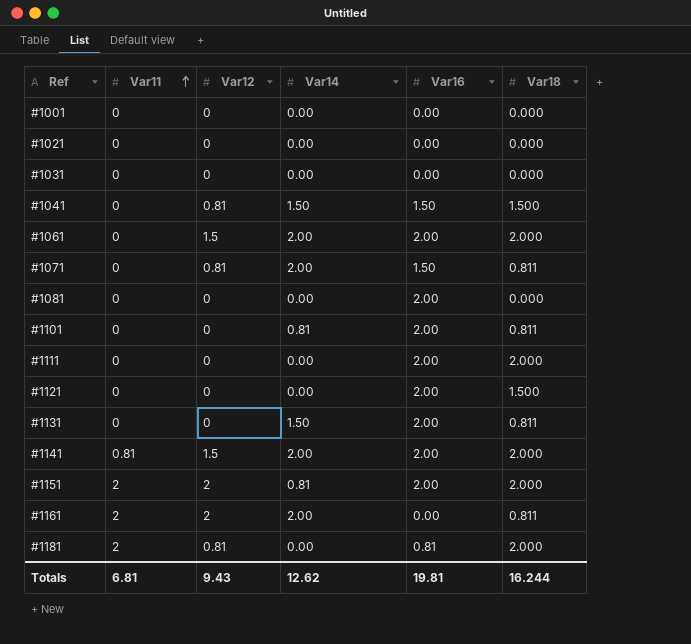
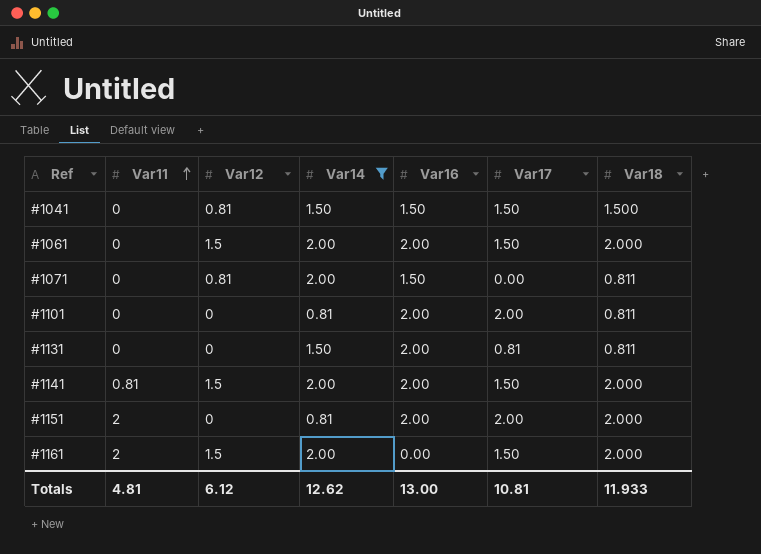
filter: none -> Var14 != 0.00
column Var17 | position: none -> 6
#1151 | Var12: 2 -> 0
#1161 | Var12: 2 -> 1.5
#1161 | Var18: 0.811 -> 2.000
Totals | Var11: 6.81 -> 4.81
Totals | Var12: 9.43 -> 6.12
Totals | Var16: 19.81 -> 13.00
Totals | Var18: 16.244 -> 11.933

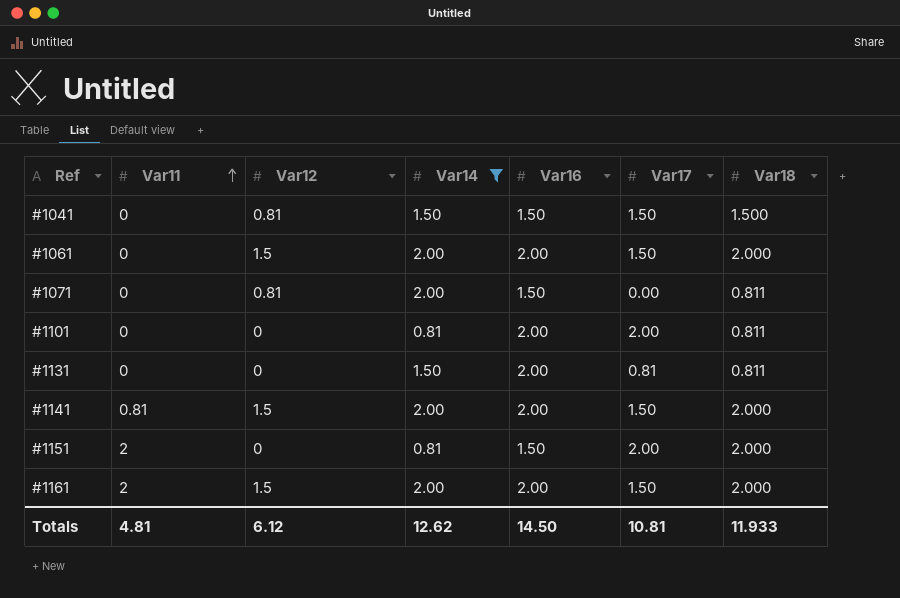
#1151 | Var16: 2.00 -> 1.50
#1161 | Var16: 0.00 -> 2.00
Totals | Var16: 13.00 -> 14.50

